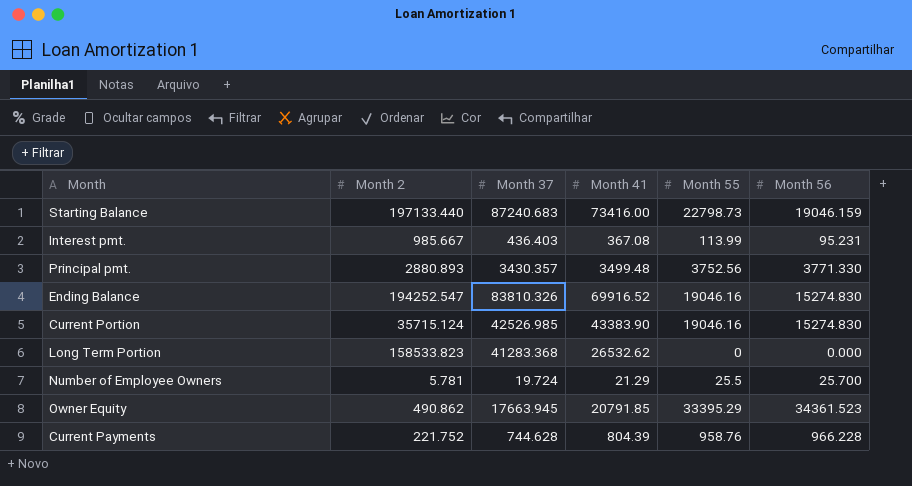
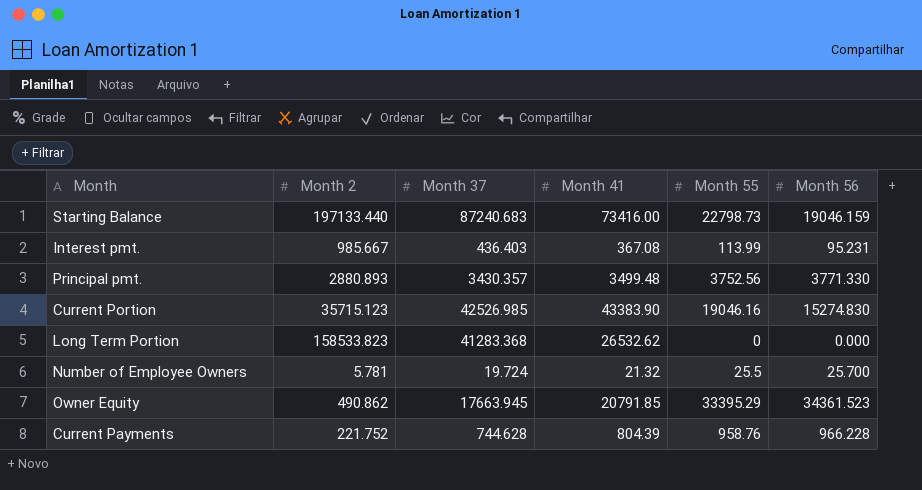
row Ending Balance: 194252.547 | 83810.326 | 69916.52 | 19046.16 | 15274.830 -> none
Current Portion | Month 2: 35715.124 -> 35715.123
Number of Employee Owners | Month 41: 21.29 -> 21.32

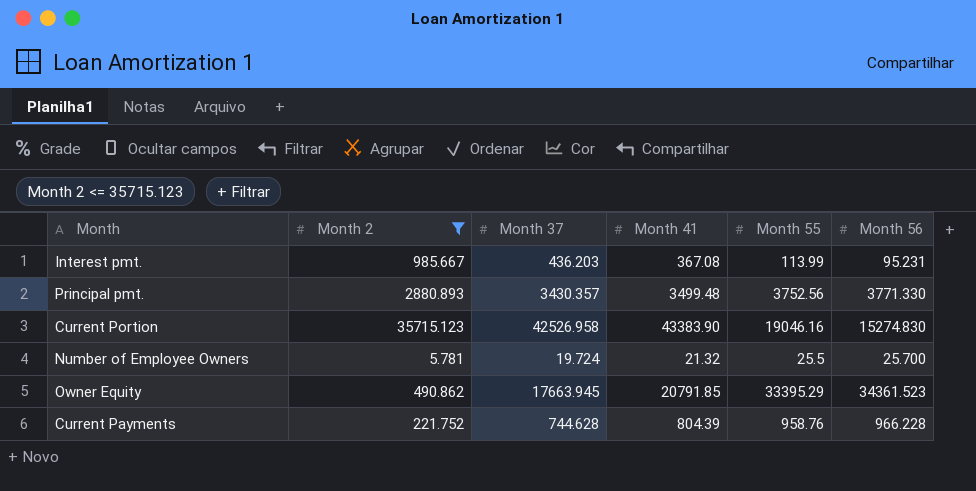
filter: none -> Month 2 <= 35715.123
Interest pmt. | Month 37: 436.403 -> 436.203
Current Portion | Month 37: 42526.985 -> 42526.958

